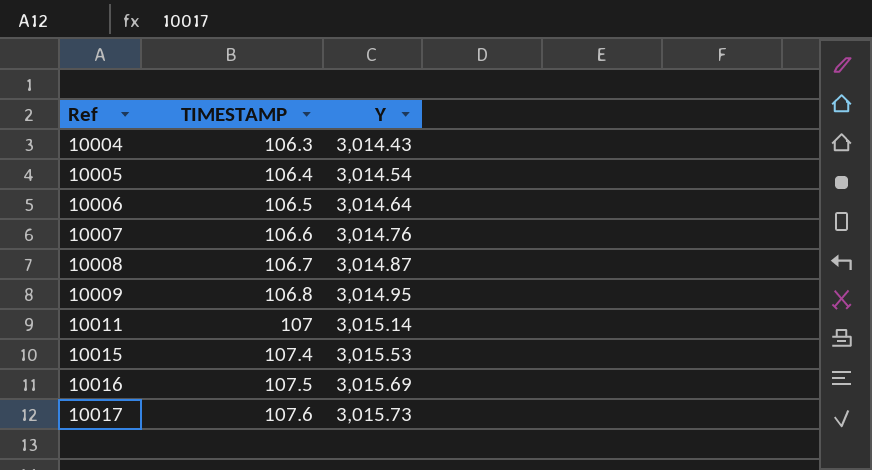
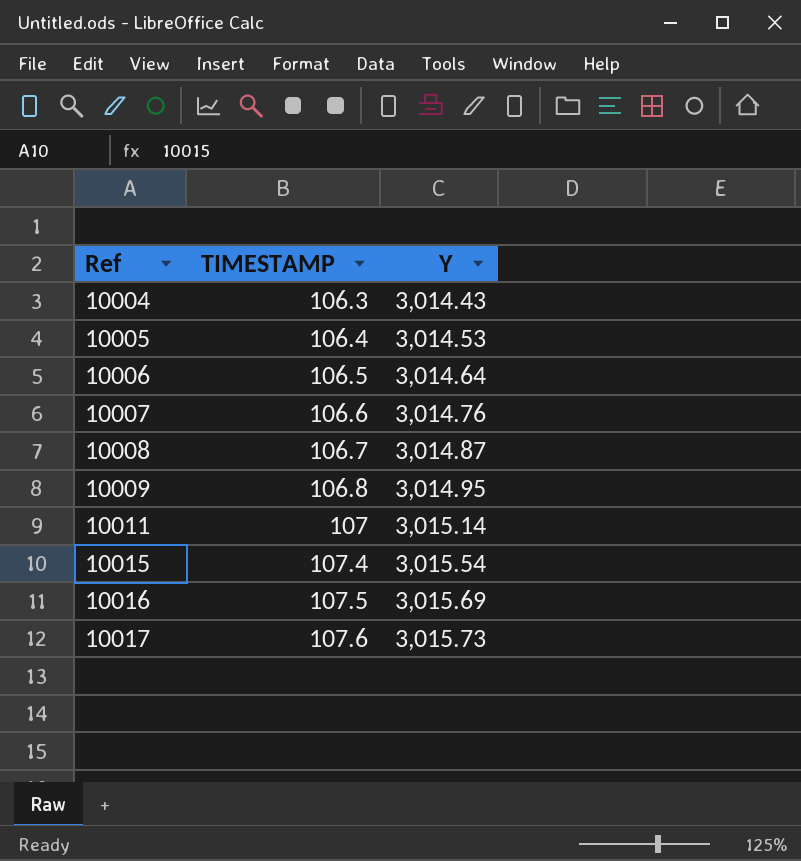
10005 | Y: 3,014.54 -> 3,014.53
10015 | Y: 3,015.53 -> 3,015.54

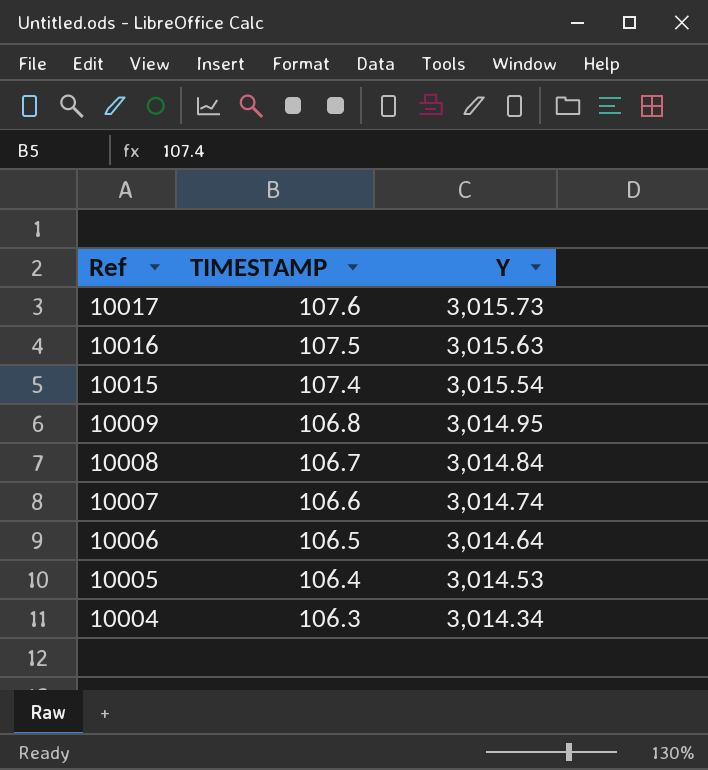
row order: Ref ascending -> Ref descending
row 10011: 107 | 3,015.14 -> none
10016 | Y: 3,015.69 -> 3,015.63
10008 | Y: 3,014.87 -> 3,014.84
10007 | Y: 3,014.76 -> 3,014.74
10004 | Y: 3,014.43 -> 3,014.34

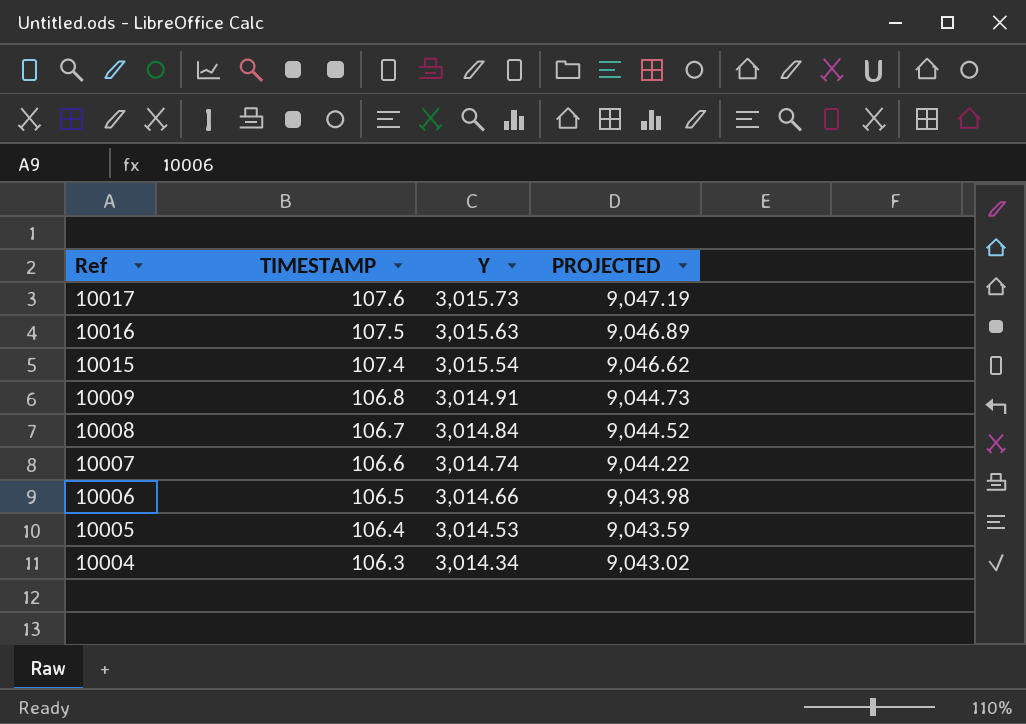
column PROJECTED | formula: none -> [Y] * 3
10009 | Y: 3,014.95 -> 3,014.91
10006 | Y: 3,014.64 -> 3,014.66

